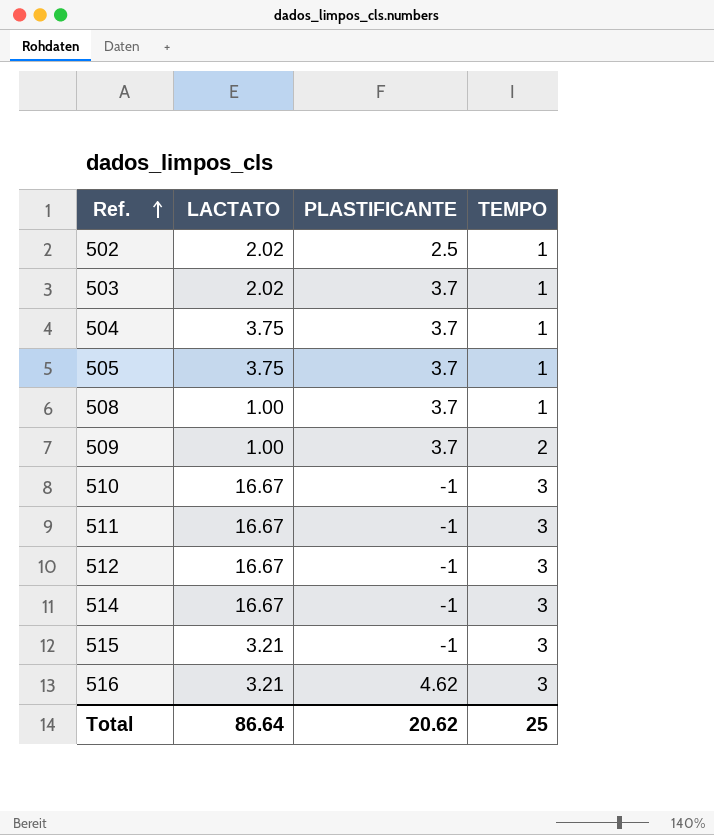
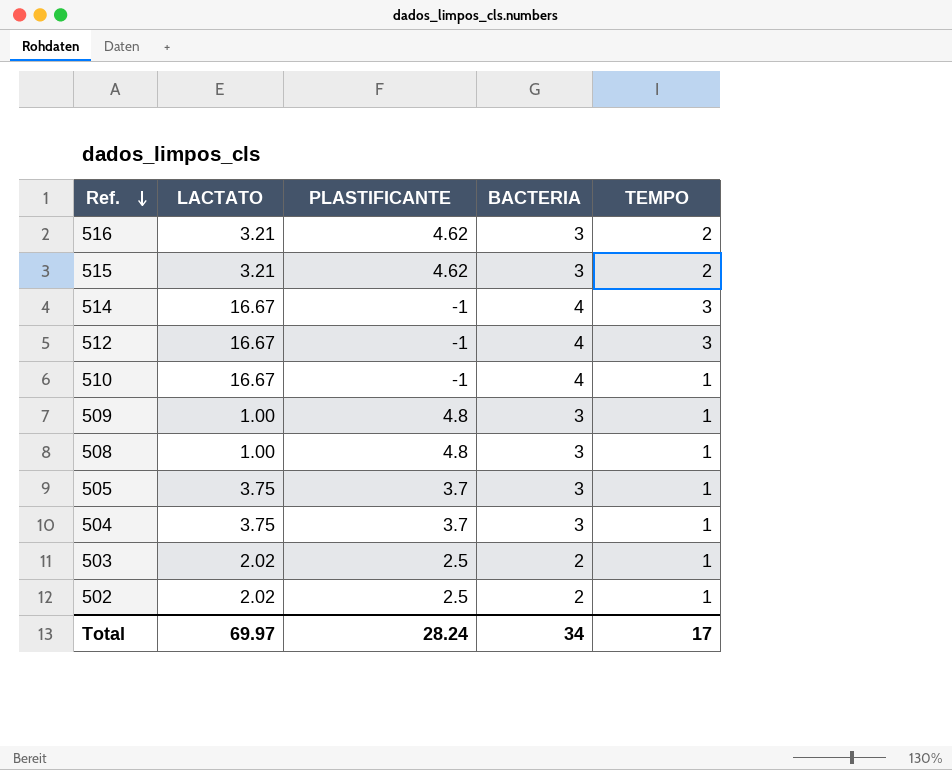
row order: Ref. ascending -> Ref. descending
column BACTERIA | position: none -> 4
row 511: 16.67 | -1 | 3 -> none
516 | TEMPO: 3 -> 2
515 | PLASTIFICANTE: -1 -> 4.62
515 | TEMPO: 3 -> 2
510 | TEMPO: 3 -> 1
509 | PLASTIFICANTE: 3.7 -> 4.8
509 | TEMPO: 2 -> 1
508 | PLASTIFICANTE: 3.7 -> 4.8
503 | PLASTIFICANTE: 3.7 -> 2.5
Total | LACTATO: 86.64 -> 69.97
Total | PLASTIFICANTE: 20.62 -> 28.24
Total | TEMPO: 25 -> 17

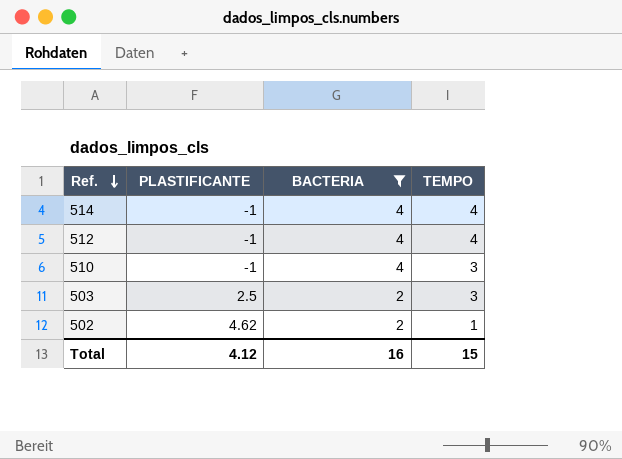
filter: none -> BACTERIA != 3
column LACTATO | position: 2 -> none
514 | TEMPO: 3 -> 4
512 | TEMPO: 3 -> 4
510 | TEMPO: 1 -> 3
503 | TEMPO: 1 -> 3
502 | PLASTIFICANTE: 2.5 -> 4.62
Total | PLASTIFICANTE: 28.24 -> 4.12
Total | BACTERIA: 34 -> 16
Total | TEMPO: 17 -> 15

